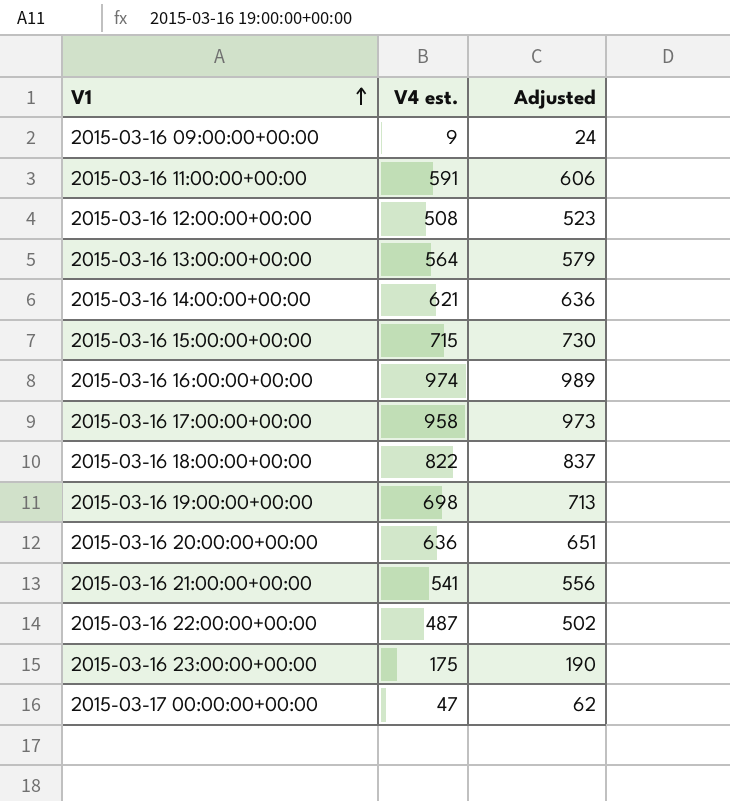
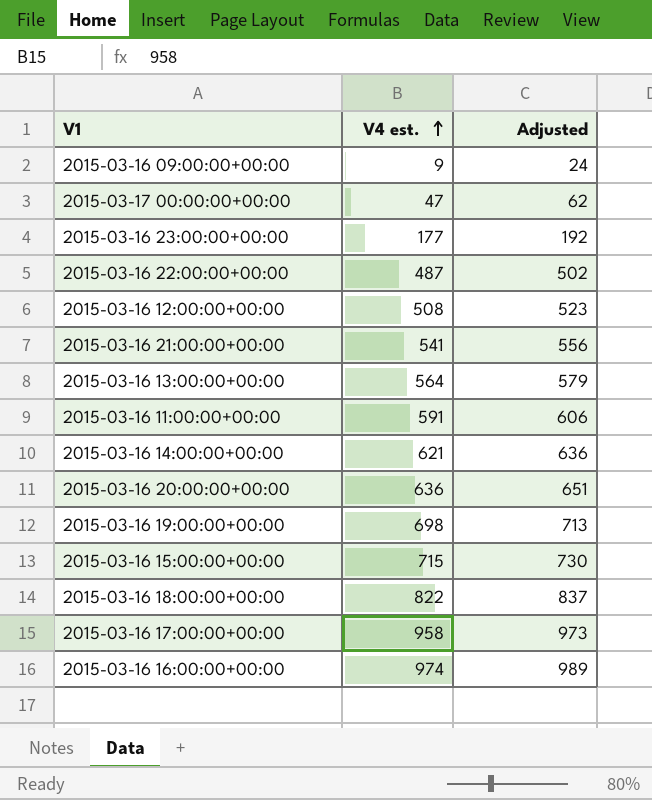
row order: V1 ascending -> V4 est. ascending
2015-03-16 23:00:00+00:00 | V4 est.: 175 -> 177
2015-03-16 23:00:00+00:00 | Adjusted: 190 -> 192

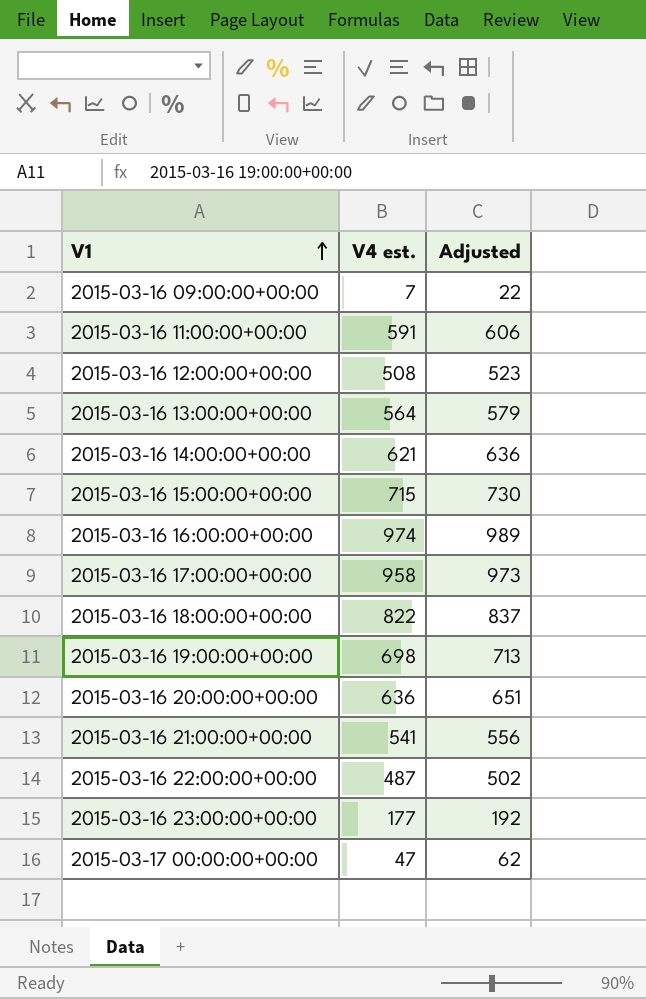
row order: V4 est. ascending -> V1 ascending
2015-03-16 09:00:00+00:00 | V4 est.: 9 -> 7
2015-03-16 09:00:00+00:00 | Adjusted: 24 -> 22

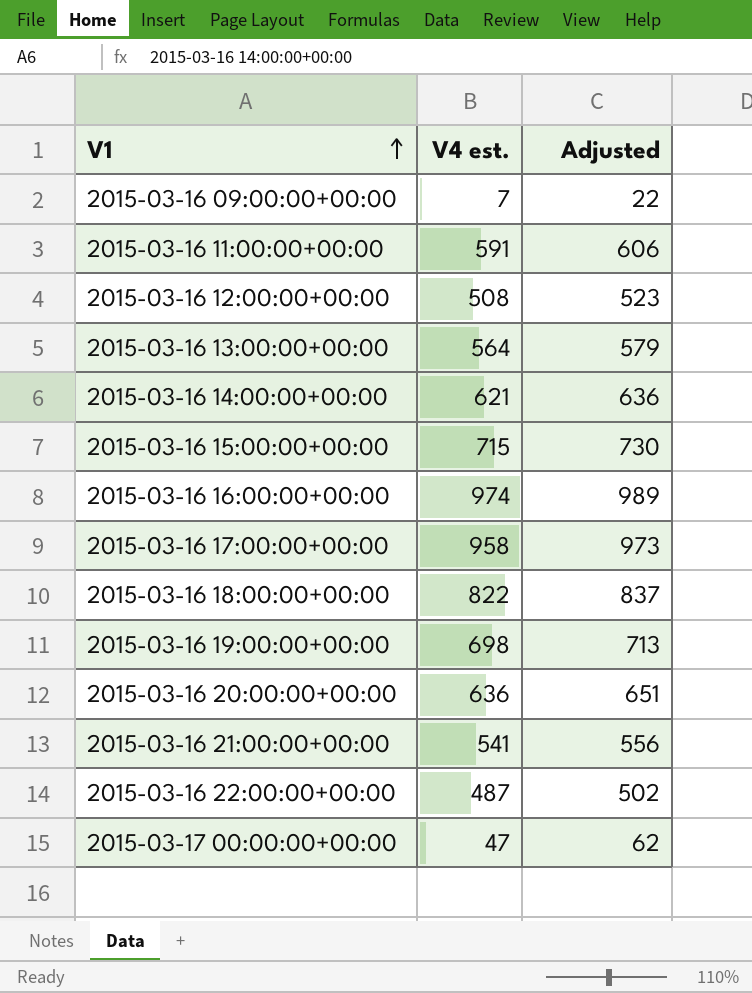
row 2015-03-16 23:00:00+00:00: 177 | 192 -> none

